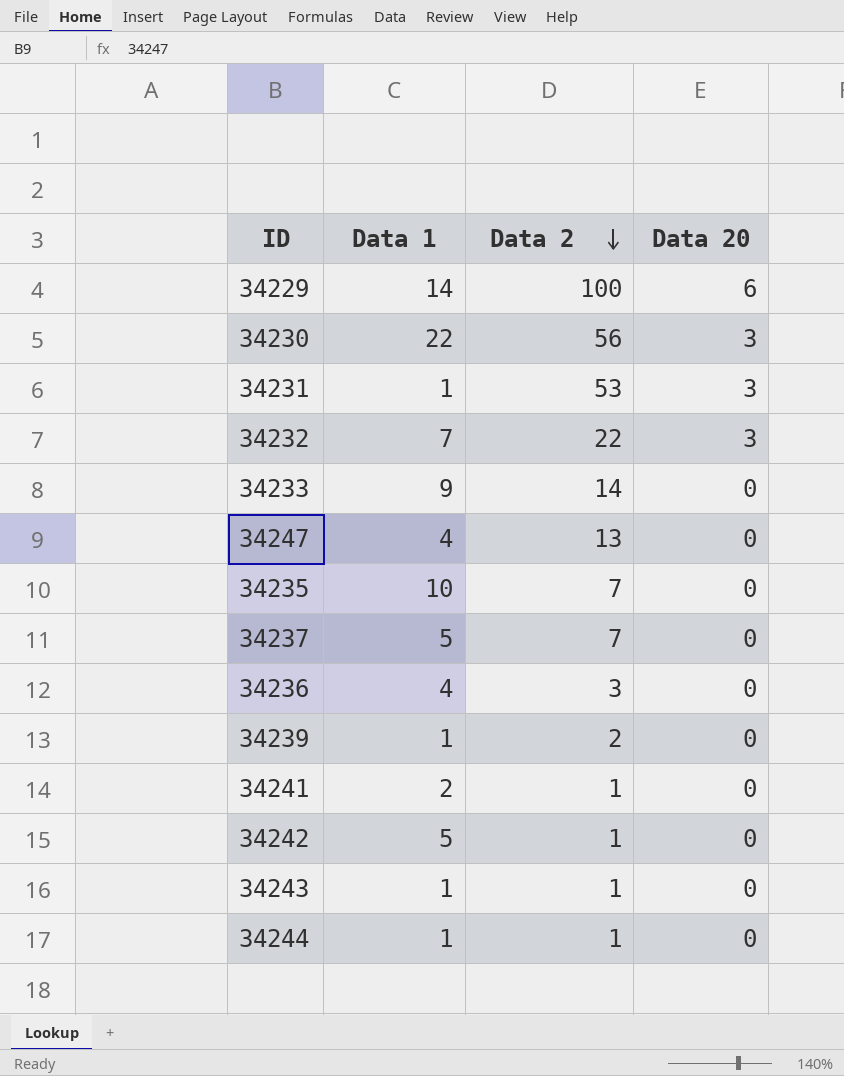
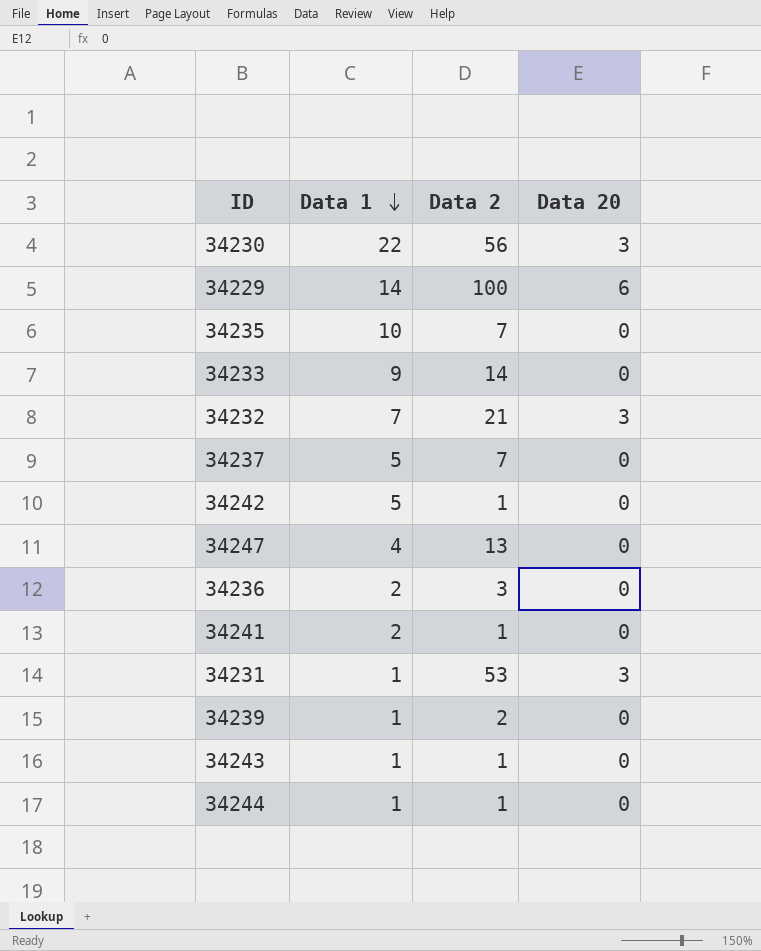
row order: Data 2 descending -> Data 1 descending
34232 | Data 2: 22 -> 21
34236 | Data 1: 4 -> 2

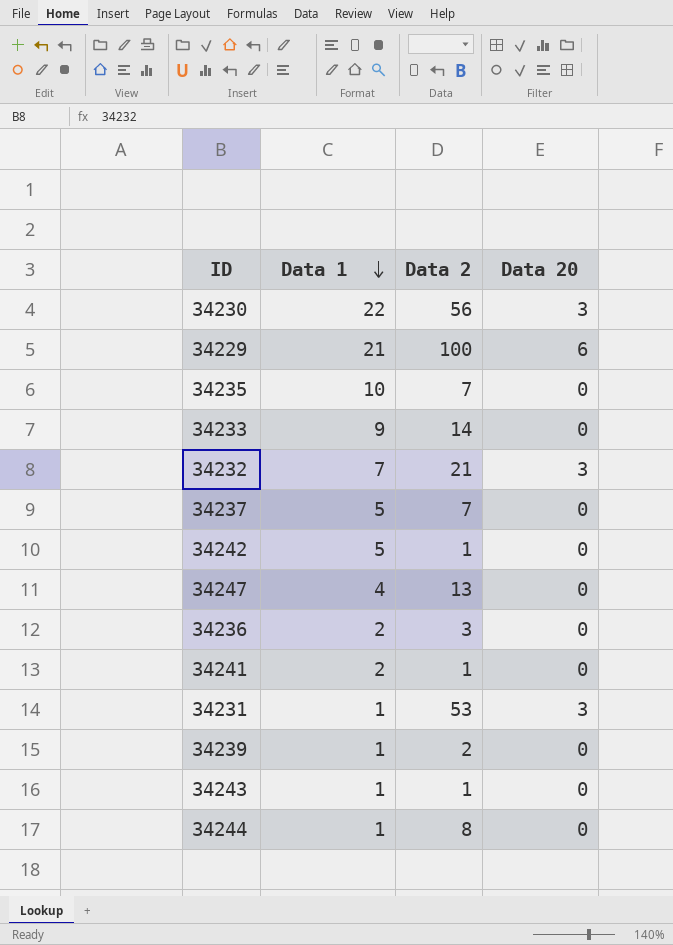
34229 | Data 1: 14 -> 21
34244 | Data 2: 1 -> 8

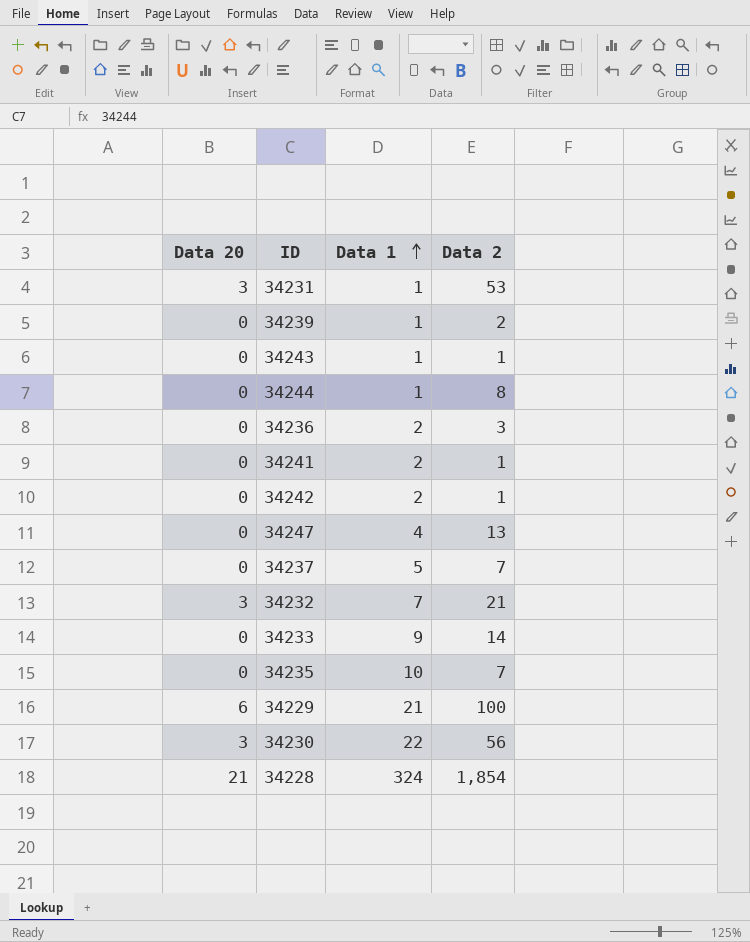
row order: Data 1 descending -> Data 1 ascending
column Data 20 | position: 4 -> 1
34242 | Data 1: 5 -> 2
row 34228: none -> 21 | 324 | 1,854

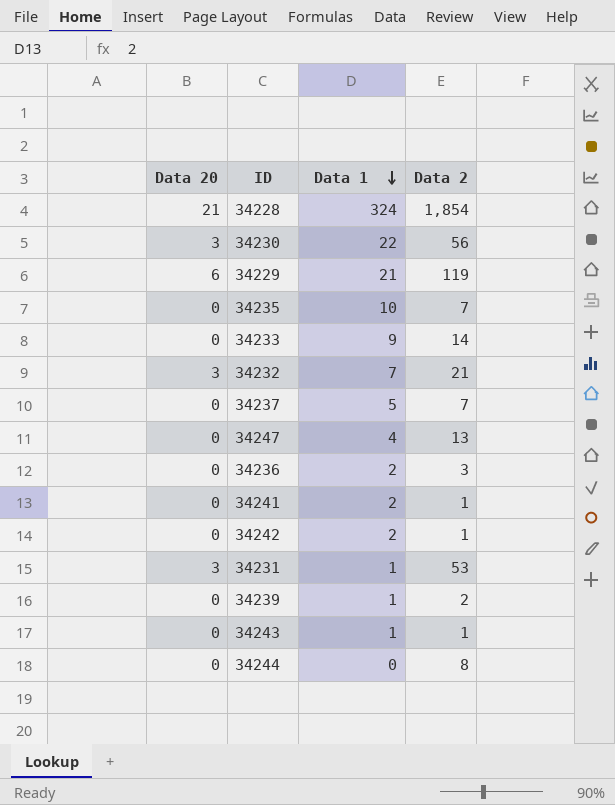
row order: Data 1 ascending -> Data 1 descending
34229 | Data 2: 100 -> 119
34244 | Data 1: 1 -> 0

